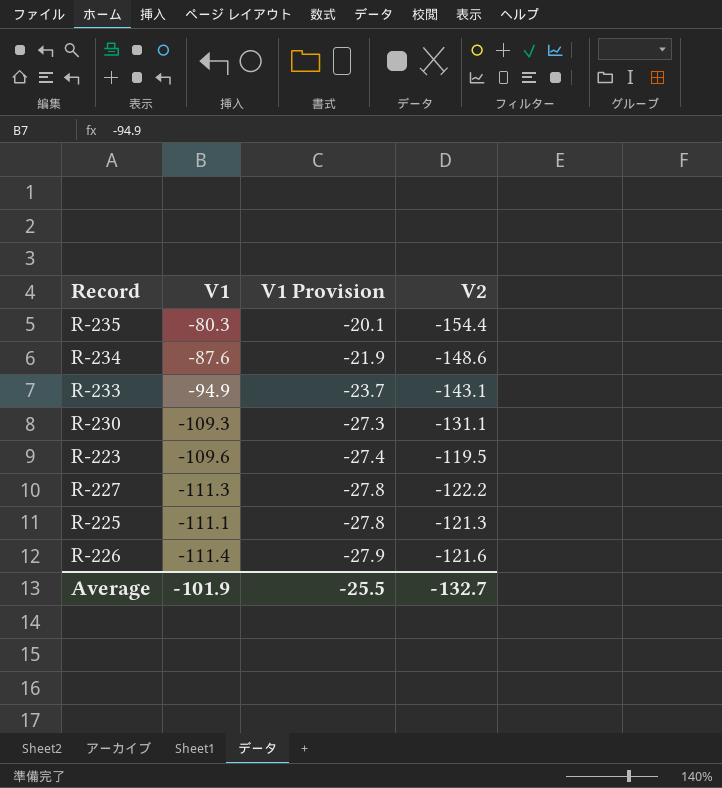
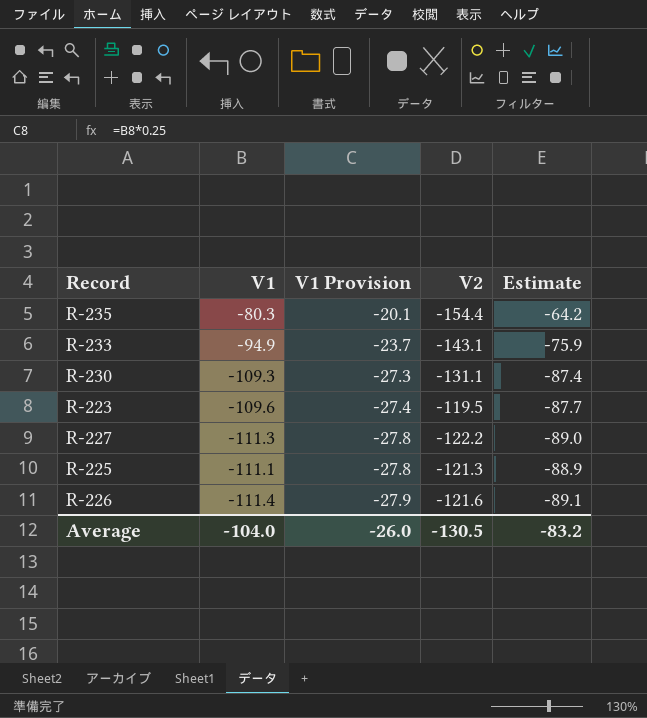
column Estimate | formula: none -> [V1] * 0.8
row R-234: -87.6 | -21.9 | -148.6 -> none
Average | V1: -101.9 -> -104.0
Average | V1 Provision: -25.5 -> -26.0
Average | V2: -132.7 -> -130.5

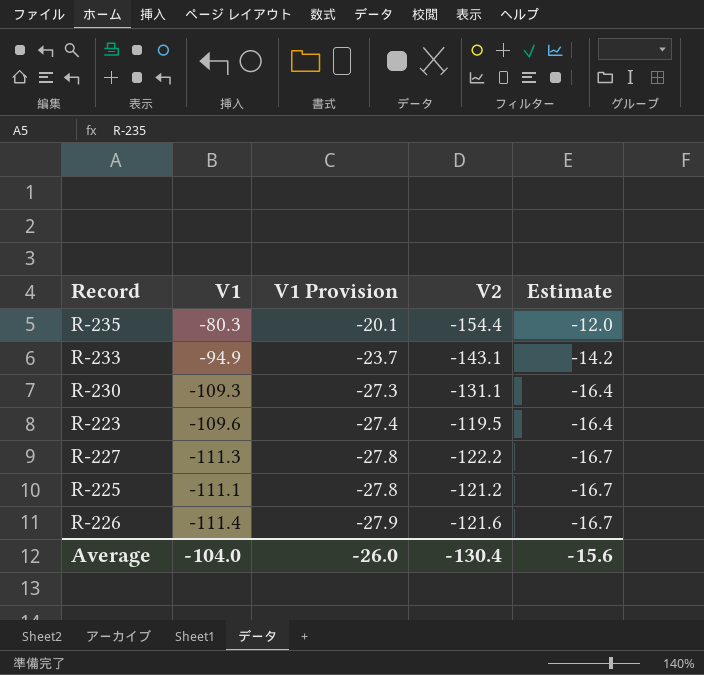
column Estimate | formula: [V1] * 0.8 -> [V1] * 0.15
R-225 | V2: -121.3 -> -121.2
Average | V2: -130.5 -> -130.4
Average | Estimate: -83.2 -> -15.6

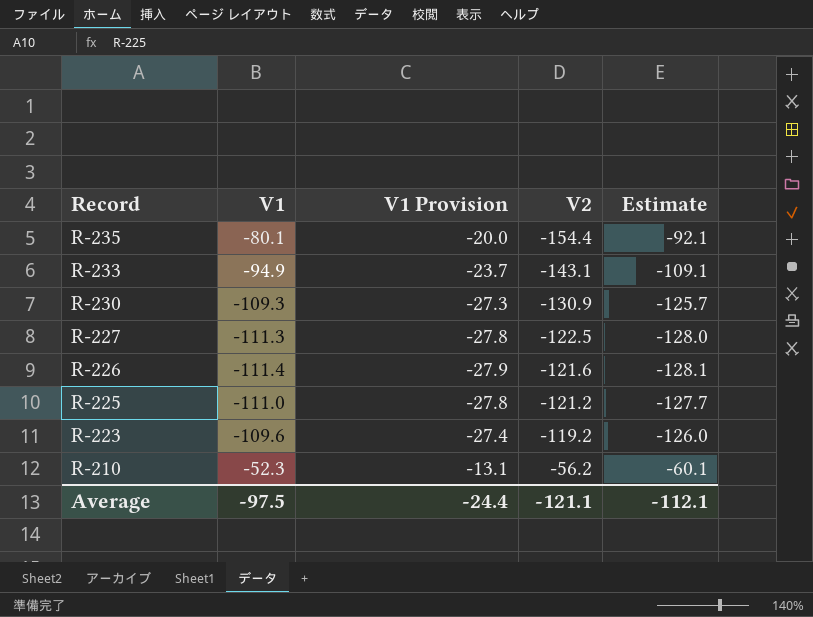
row order: V1 Provision descending -> Record descending
column Estimate | formula: [V1] * 0.15 -> [V1] * 1.15
R-235 | V1: -80.3 -> -80.1
R-235 | V1 Provision: -20.1 -> -20.0
R-230 | V2: -131.1 -> -130.9
R-227 | V2: -122.2 -> -122.5
R-225 | V1: -111.1 -> -111.0
R-223 | V2: -119.5 -> -119.2
row R-210: none -> -52.3 | -13.1 | -56.2 | -60.1
Average | V1: -104.0 -> -97.5
Average | V1 Provision: -26.0 -> -24.4
Average | V2: -130.4 -> -121.1
Average | Estimate: -15.6 -> -112.1

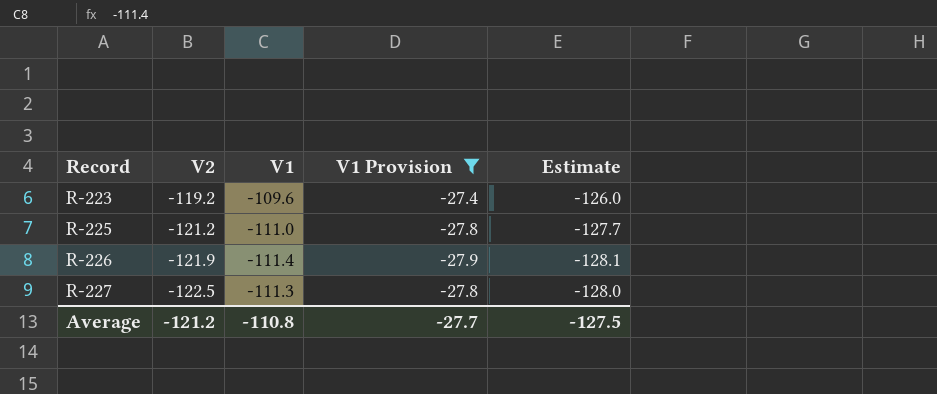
filter: none -> V1 Provision <= -27.4
row order: Record descending -> Record ascending
column V2 | position: 4 -> 2
R-226 | V2: -121.6 -> -121.9
Average | V2: -121.1 -> -121.2
Average | V1: -97.5 -> -110.8
Average | V1 Provision: -24.4 -> -27.7
Average | Estimate: -112.1 -> -127.5

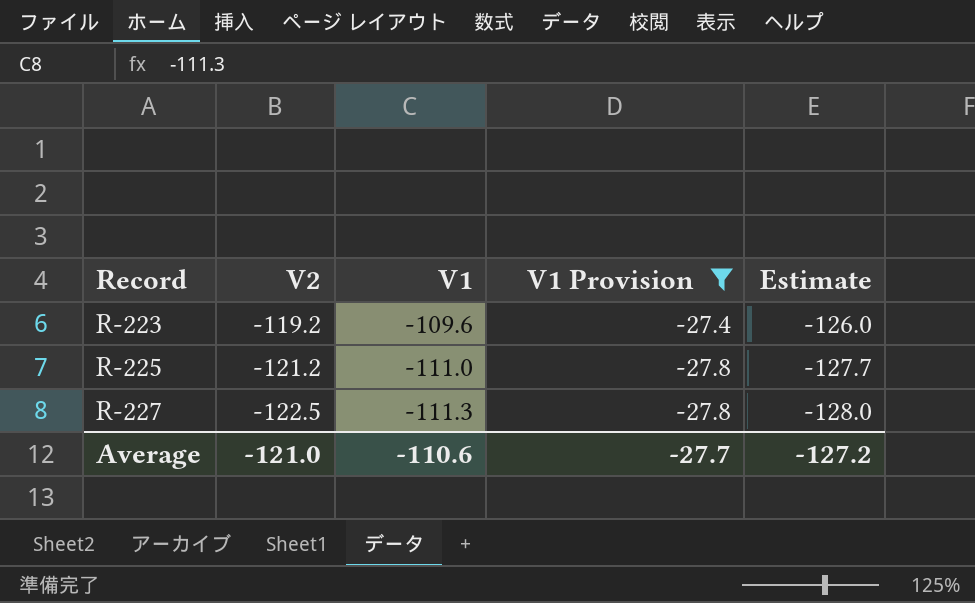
row R-226: -121.9 | -111.4 | -27.9 | -128.1 -> none
Average | V2: -121.2 -> -121.0
Average | V1: -110.8 -> -110.6
Average | Estimate: -127.5 -> -127.2

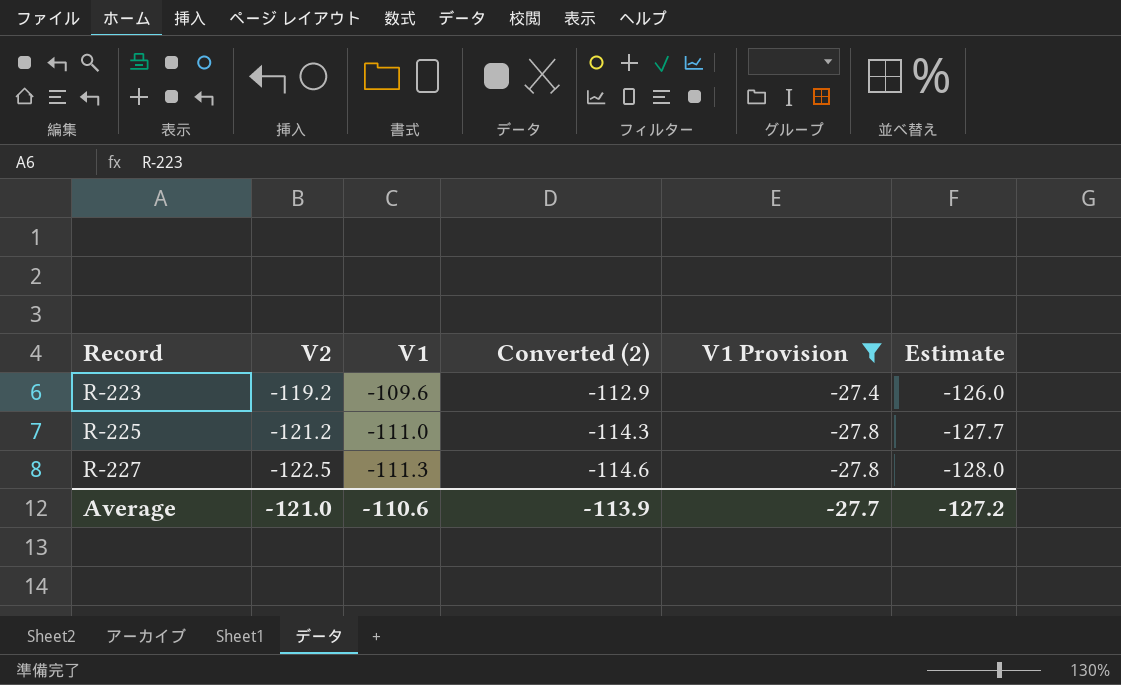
column Converted (2) | formula: none -> [V1] * 1.03

